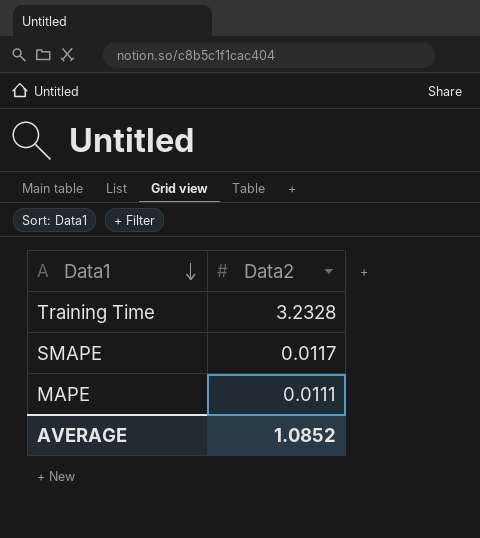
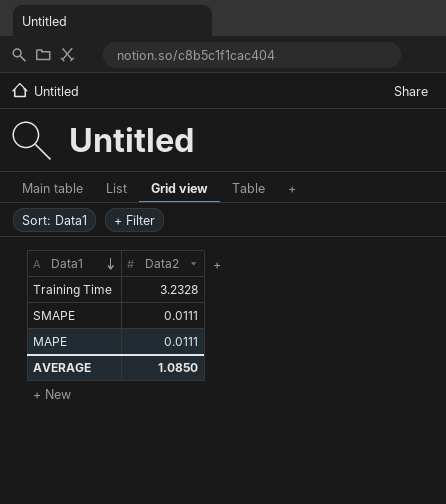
SMAPE | Data2: 0.0117 -> 0.0111
AVERAGE | Data2: 1.0852 -> 1.0850

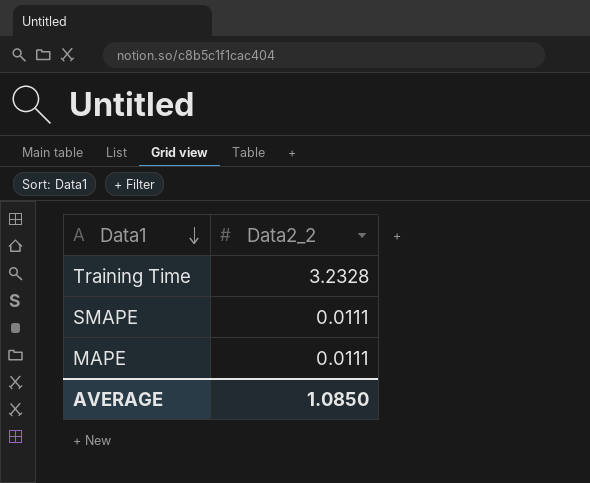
column name: Data2 -> Data2_2

